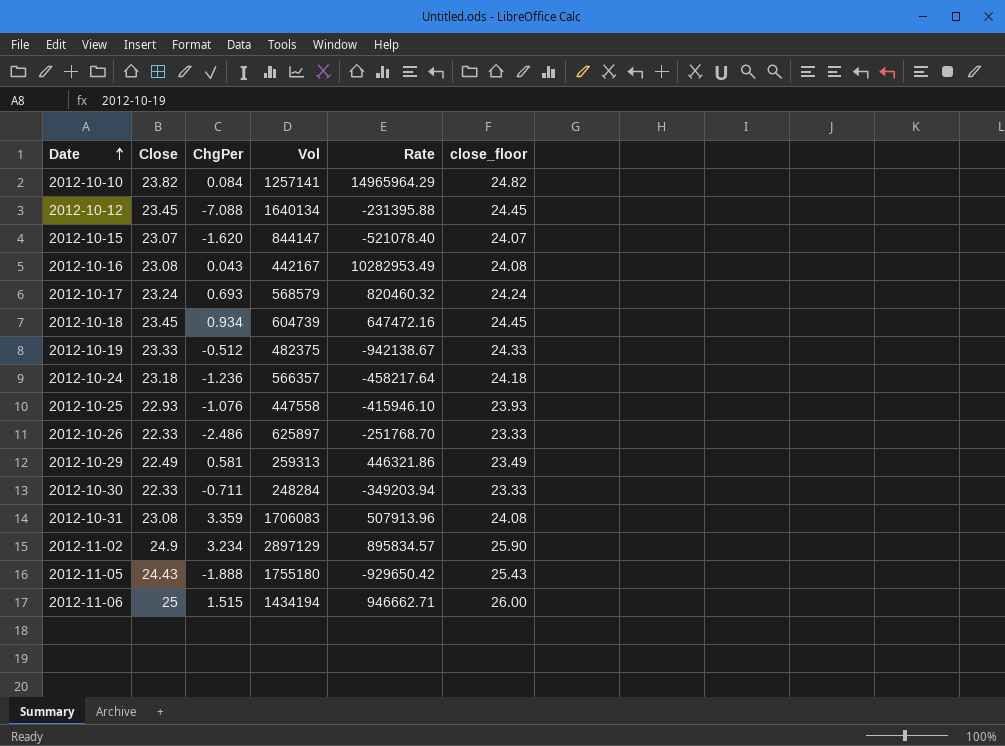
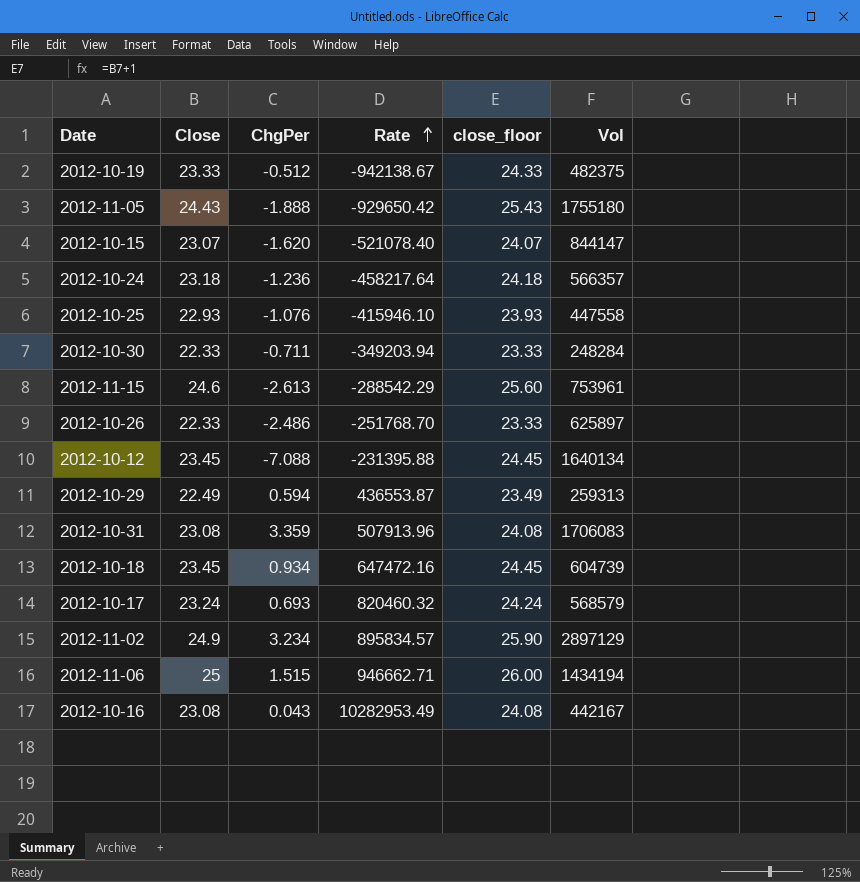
row order: Date ascending -> Rate ascending
column Vol | position: 4 -> 6
row 2012-10-10: 23.82 | 0.084 | 1257141 | 14965964.29 | 24.82 -> none
row 2012-11-15: none -> 24.6 | -2.613 | -288542.29 | 25.60 | 753961
2012-10-29 | ChgPer: 0.581 -> 0.594
2012-10-29 | Rate: 446321.86 -> 436553.87

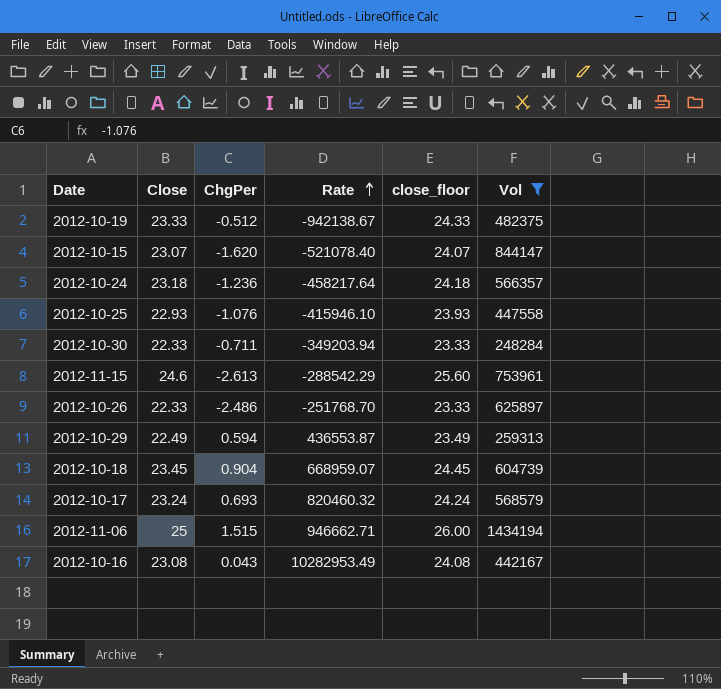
filter: none -> Vol <= 1434194
2012-10-18 | ChgPer: 0.934 -> 0.904
2012-10-18 | Rate: 647472.16 -> 668959.07

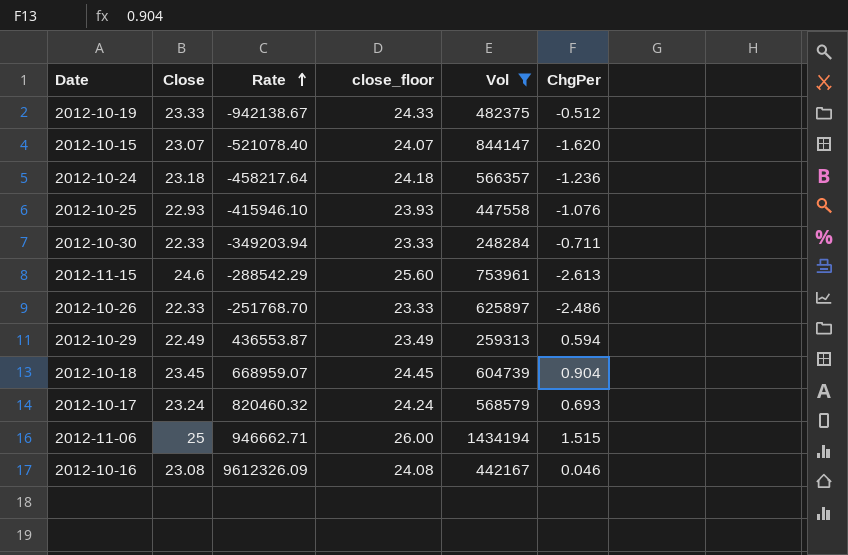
column ChgPer | position: 3 -> 6
2012-10-16 | Rate: 10282953.49 -> 9612326.09
2012-10-16 | ChgPer: 0.043 -> 0.046

